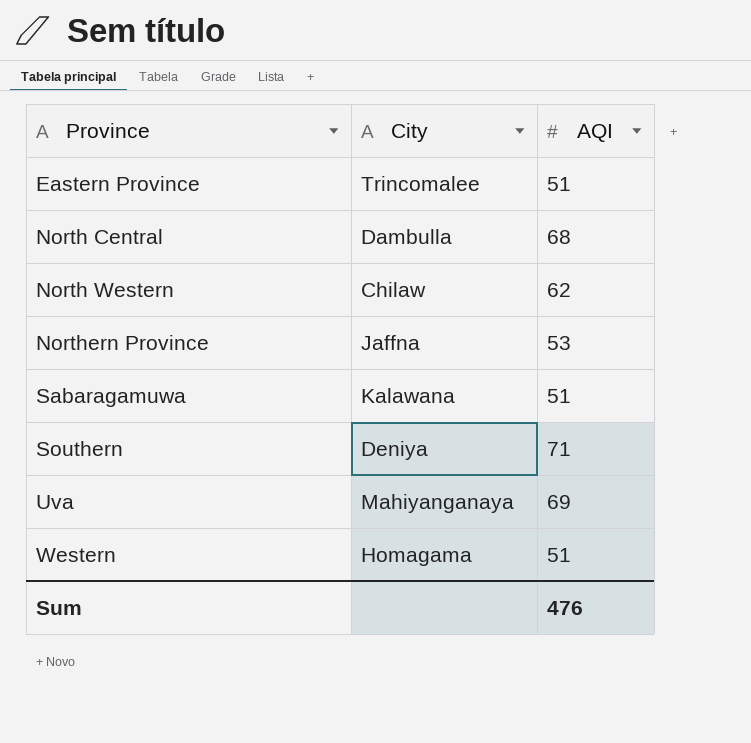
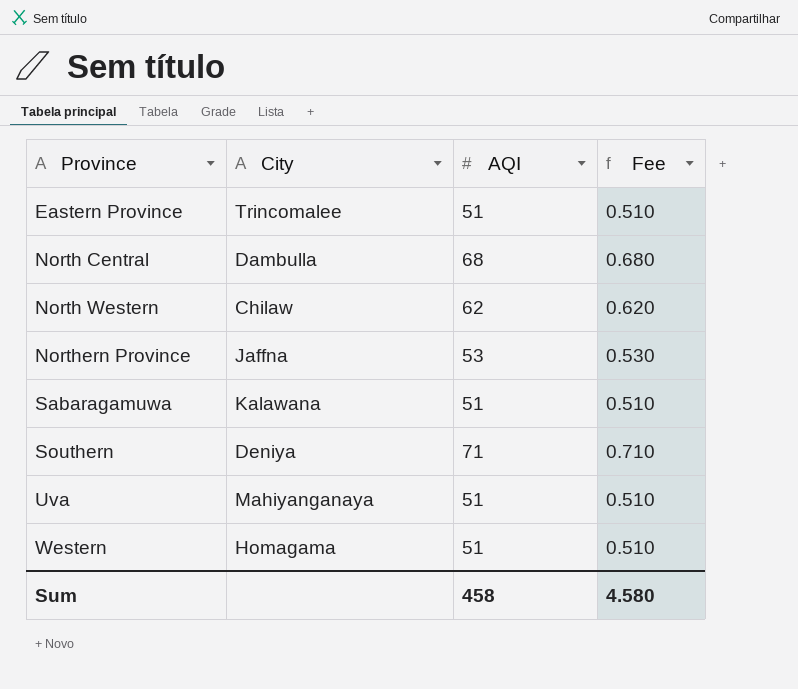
column Fee | formula: none -> [AQI] * 0.01
Uva | AQI: 69 -> 51
Sum | AQI: 476 -> 458

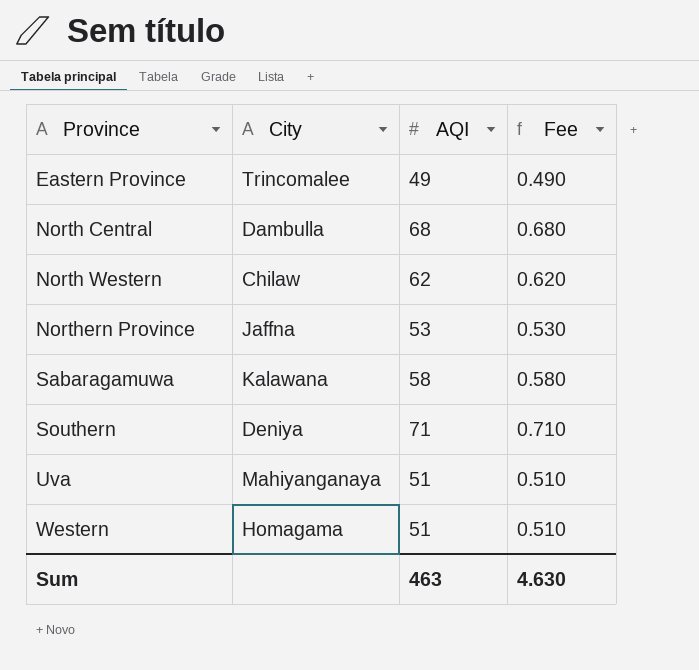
Eastern Province | AQI: 51 -> 49
Eastern Province | Fee: 0.510 -> 0.490
Sabaragamuwa | AQI: 51 -> 58
Sabaragamuwa | Fee: 0.510 -> 0.580
Sum | AQI: 458 -> 463
Sum | Fee: 4.580 -> 4.630

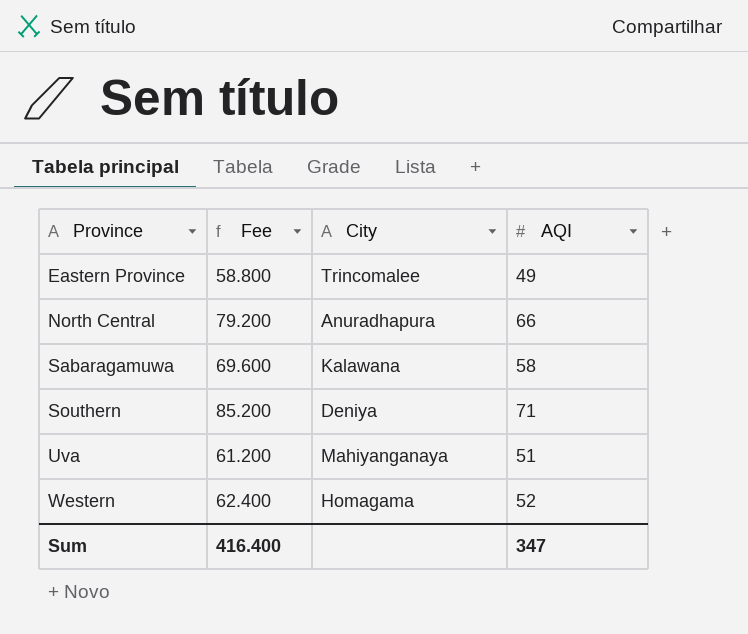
column Fee | formula: [AQI] * 0.01 -> [AQI] * 1.2
column Fee | position: 4 -> 2
row North Western: Chilaw | 62 | 0.620 -> none
row Northern Province: Jaffna | 53 | 0.530 -> none
North Central | City: Dambulla -> Anuradhapura
North Central | AQI: 68 -> 66
Western | AQI: 51 -> 52
Sum | Fee: 4.630 -> 416.400
Sum | AQI: 463 -> 347

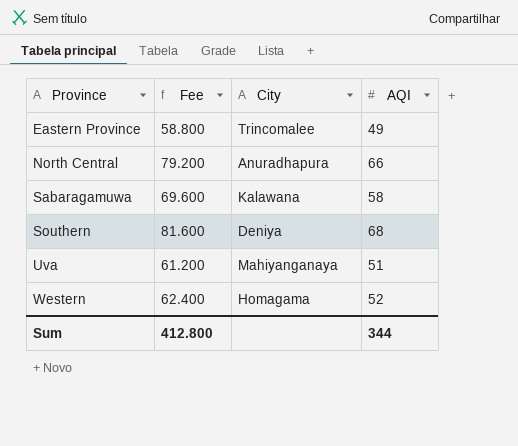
Southern | Fee: 85.200 -> 81.600
Southern | AQI: 71 -> 68
Sum | Fee: 416.400 -> 412.800
Sum | AQI: 347 -> 344

